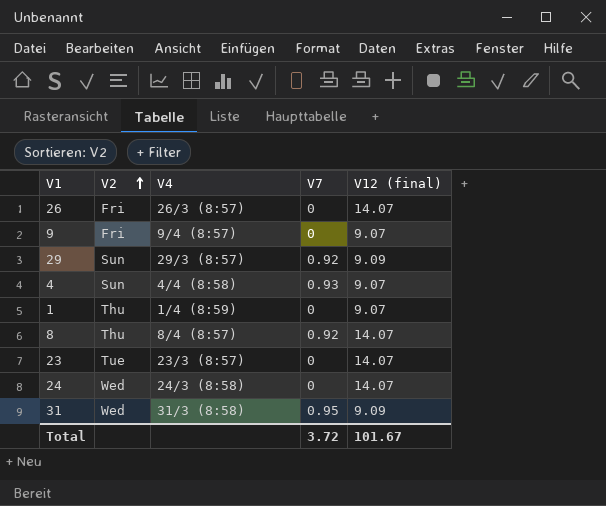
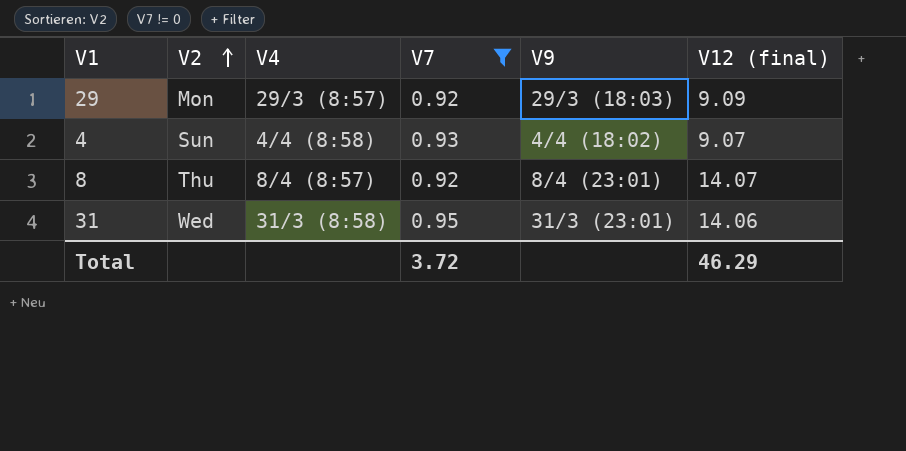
filter: none -> V7 != 0
column V9 | position: none -> 5
29 | V2: Sun -> Mon
31 | V12 (final): 9.09 -> 14.06
Total | V12 (final): 101.67 -> 46.29

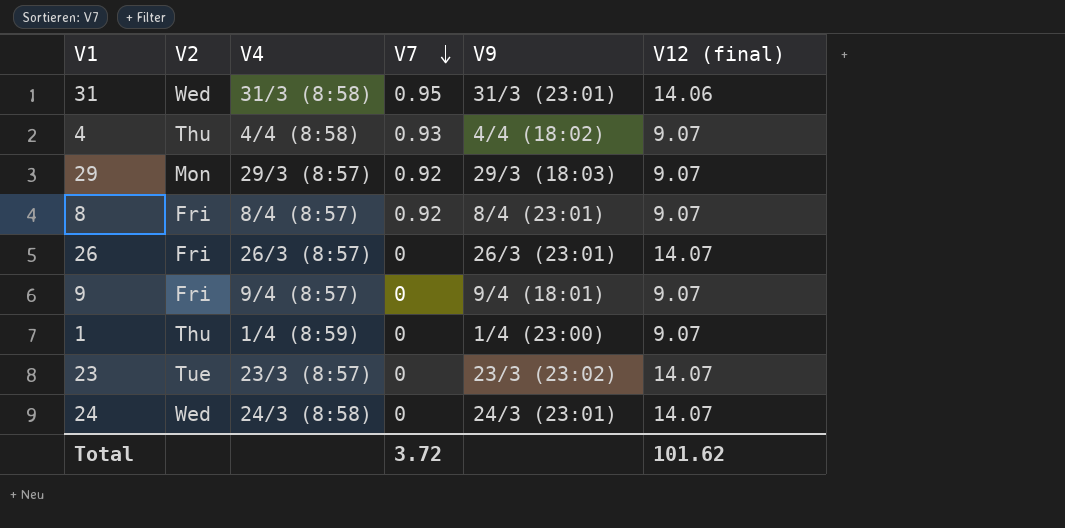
filter: V7 != 0 -> none
row order: V2 ascending -> V7 descending
4 | V2: Sun -> Thu
29 | V12 (final): 9.09 -> 9.07
8 | V2: Thu -> Fri
8 | V12 (final): 14.07 -> 9.07
Total | V12 (final): 46.29 -> 101.62

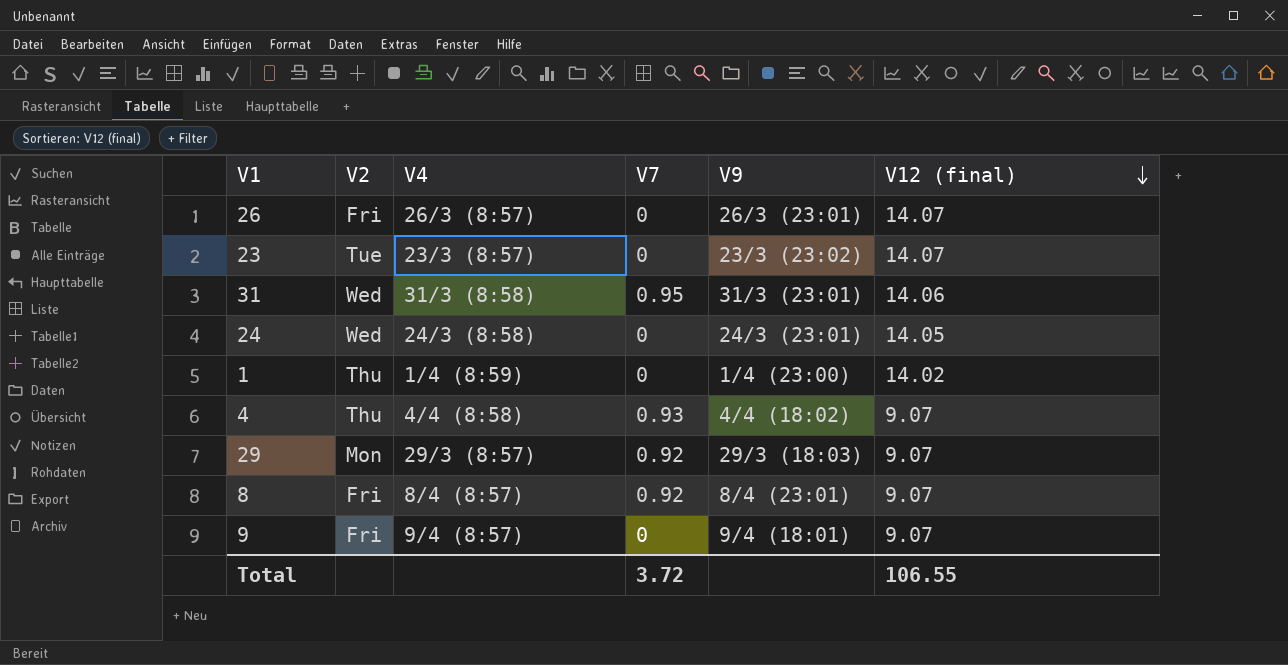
row order: V7 descending -> V12 (final) descending
24 | V12 (final): 14.07 -> 14.05
1 | V12 (final): 9.07 -> 14.02
Total | V12 (final): 101.62 -> 106.55

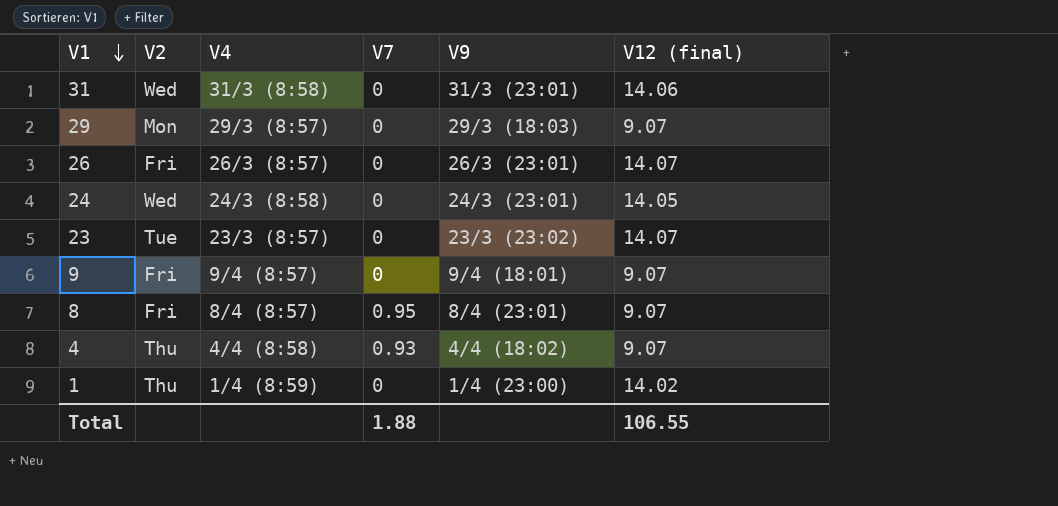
row order: V12 (final) descending -> V1 descending
31 | V7: 0.95 -> 0
29 | V7: 0.92 -> 0
8 | V7: 0.92 -> 0.95
Total | V7: 3.72 -> 1.88

